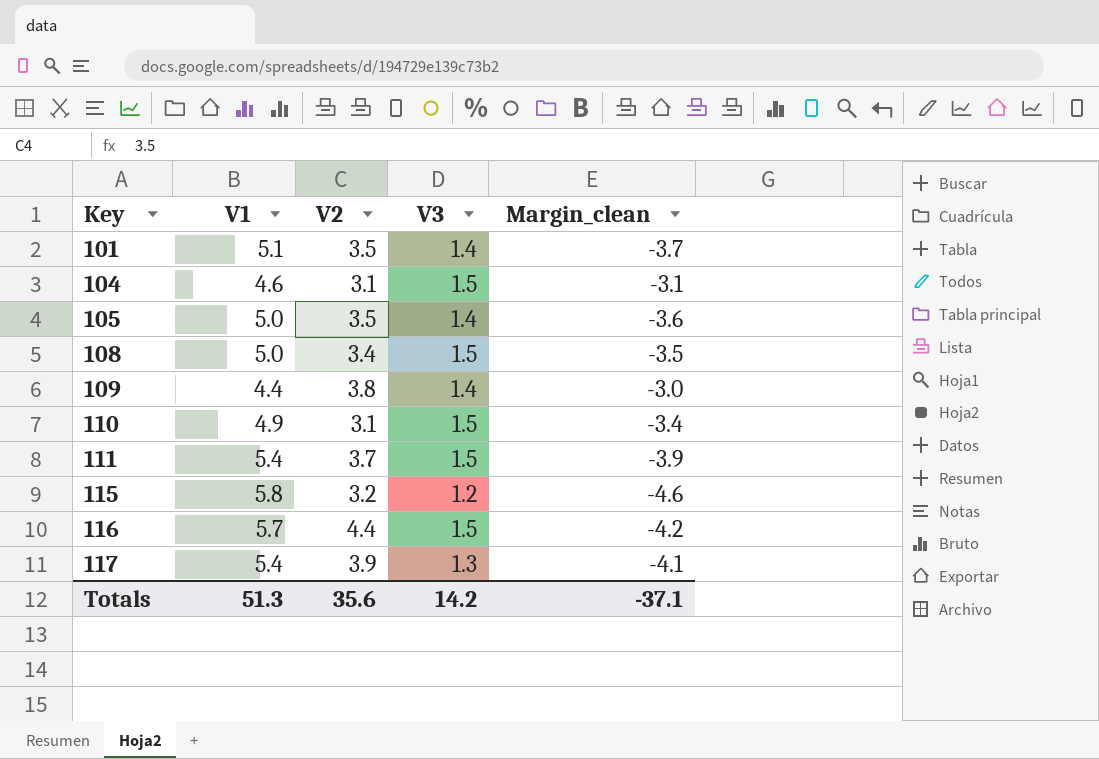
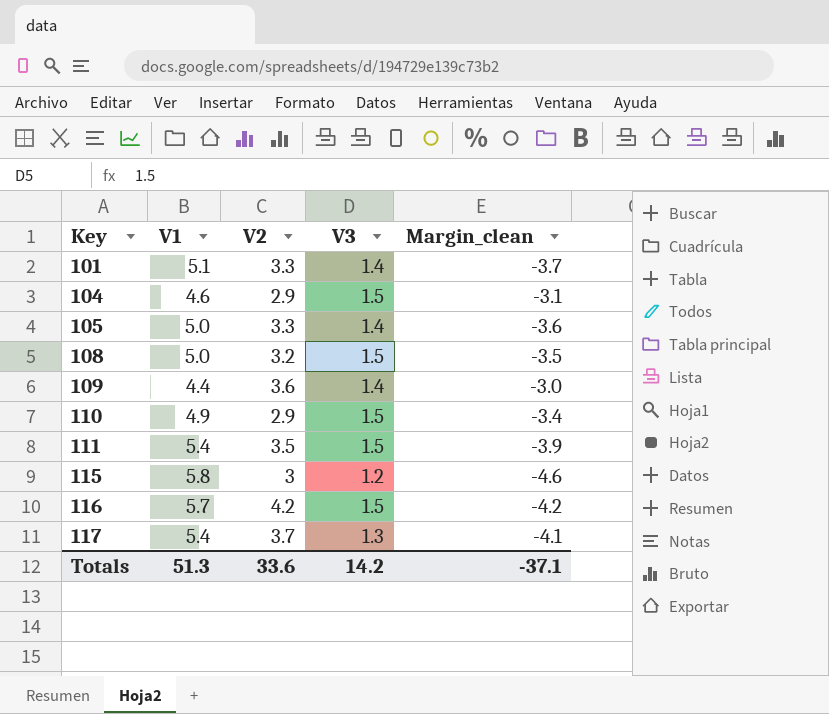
101 | V2: 3.5 -> 3.3
104 | V2: 3.1 -> 2.9
105 | V2: 3.5 -> 3.3
108 | V2: 3.4 -> 3.2
109 | V2: 3.8 -> 3.6
110 | V2: 3.1 -> 2.9
111 | V2: 3.7 -> 3.5
115 | V2: 3.2 -> 3
116 | V2: 4.4 -> 4.2
117 | V2: 3.9 -> 3.7
Totals | V2: 35.6 -> 33.6

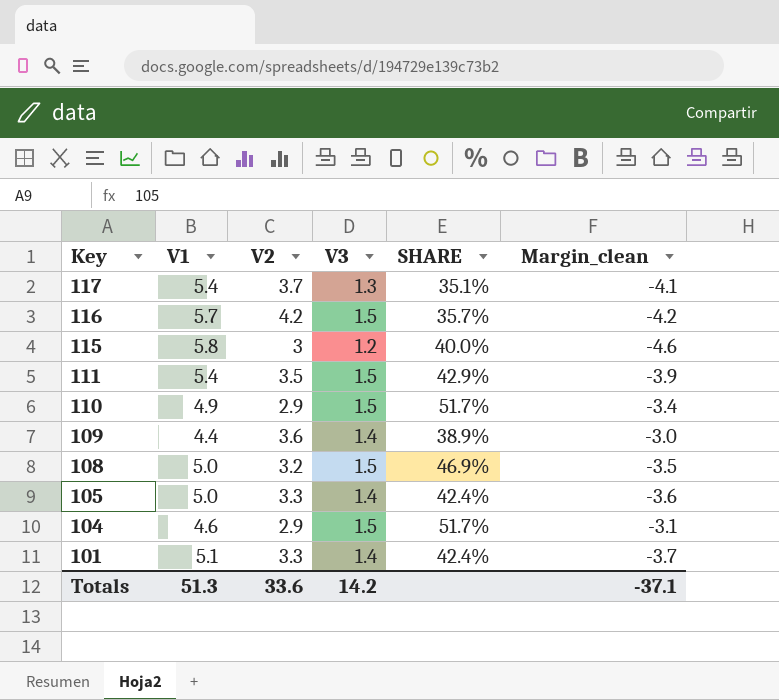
row order: Key ascending -> Key descending
column SHARE | formula: none -> [V3] / [V2]

